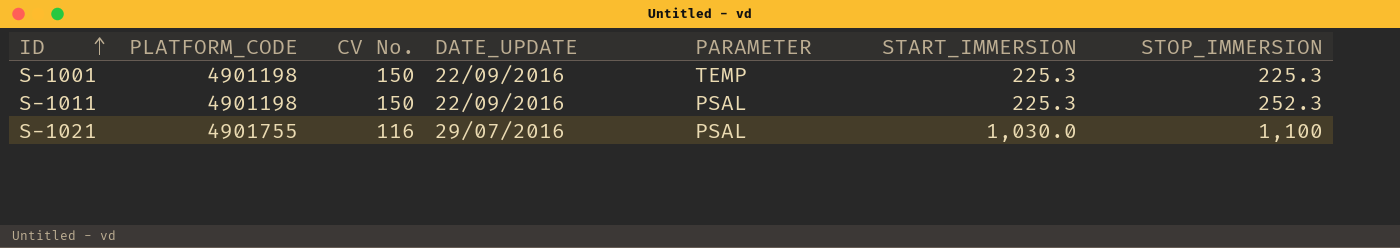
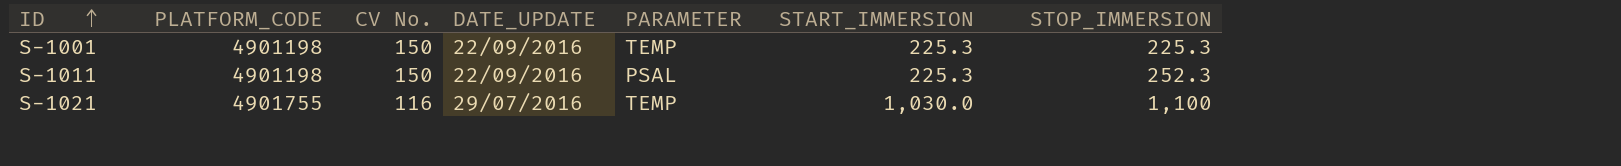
S-1021 | PARAMETER: PSAL -> TEMP

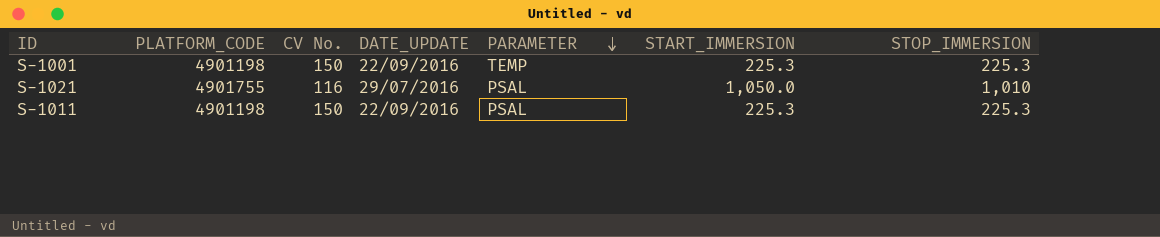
row order: ID ascending -> PARAMETER descending
S-1021 | PARAMETER: TEMP -> PSAL
S-1021 | START_IMMERSION: 1,030.0 -> 1,050.0
S-1021 | STOP_IMMERSION: 1,100 -> 1,010
S-1011 | STOP_IMMERSION: 252.3 -> 225.3

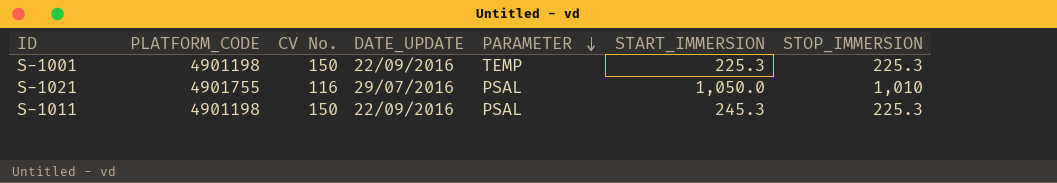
S-1011 | START_IMMERSION: 225.3 -> 245.3

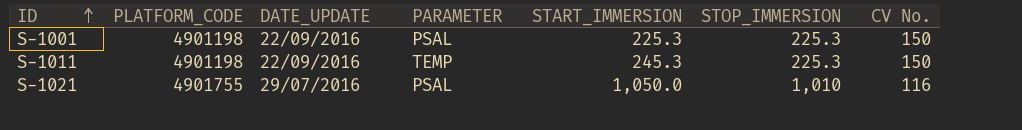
row order: PARAMETER descending -> ID ascending
column CV No. | position: 3 -> 7
S-1001 | PARAMETER: TEMP -> PSAL
S-1011 | PARAMETER: PSAL -> TEMP

